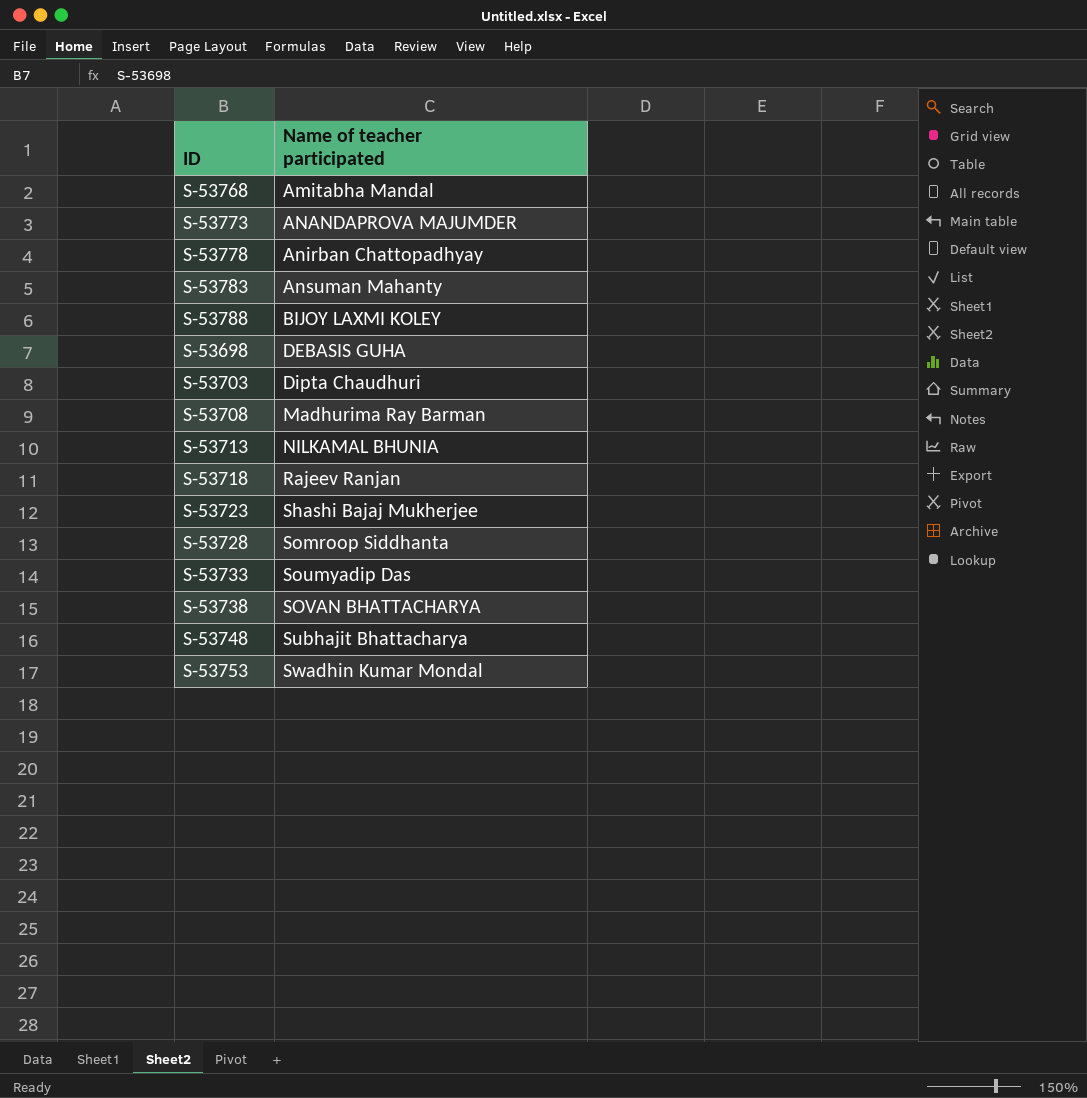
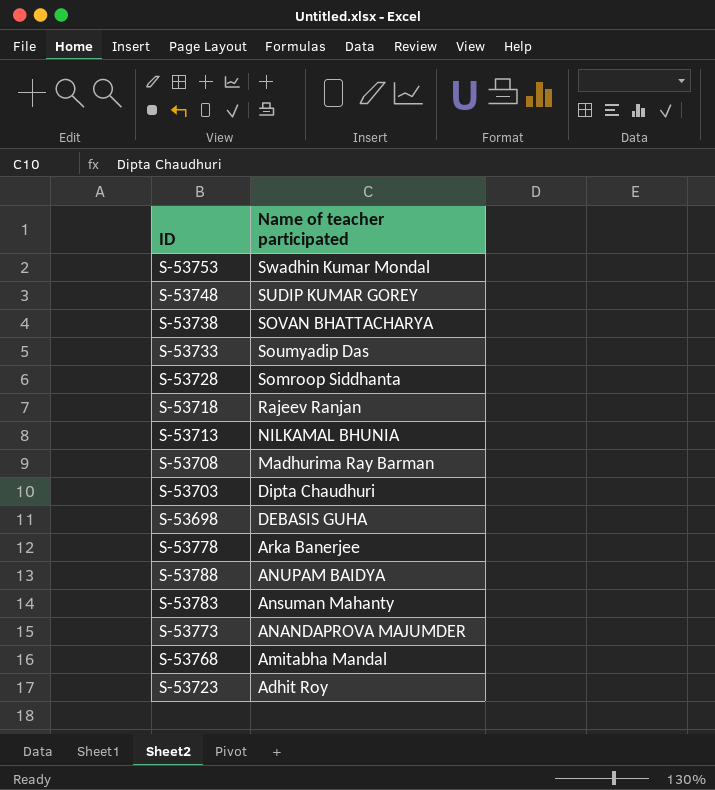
row order: Name of teacher participated ascending -> Name of teacher participated descending
S-53748 | Name of teacher participated: Subhajit Bhattacharya -> SUDIP KUMAR GOREY
S-53778 | Name of teacher participated: Anirban Chattopadhyay -> Arka Banerjee
S-53788 | Name of teacher participated: BIJOY LAXMI KOLEY -> ANUPAM BAIDYA
S-53723 | Name of teacher participated: Shashi Bajaj Mukherjee -> Adhit Roy

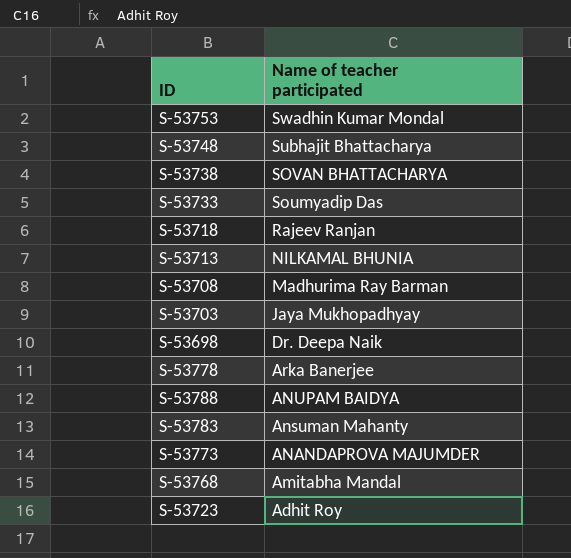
row S-53728: Somroop Siddhanta -> none
S-53748 | Name of teacher participated: SUDIP KUMAR GOREY -> Subhajit Bhattacharya
S-53703 | Name of teacher participated: Dipta Chaudhuri -> Jaya Mukhopadhyay
S-53698 | Name of teacher participated: DEBASIS GUHA -> Dr. Deepa Naik

